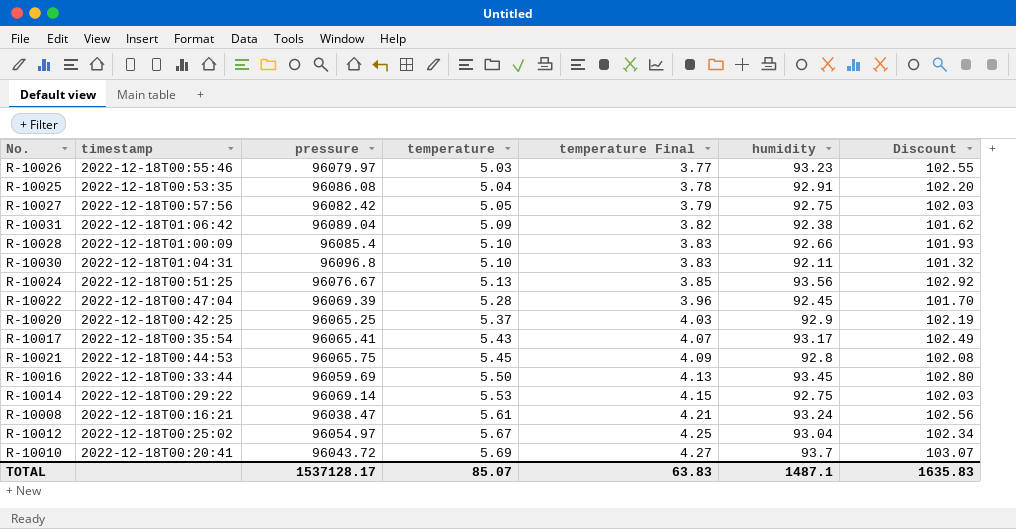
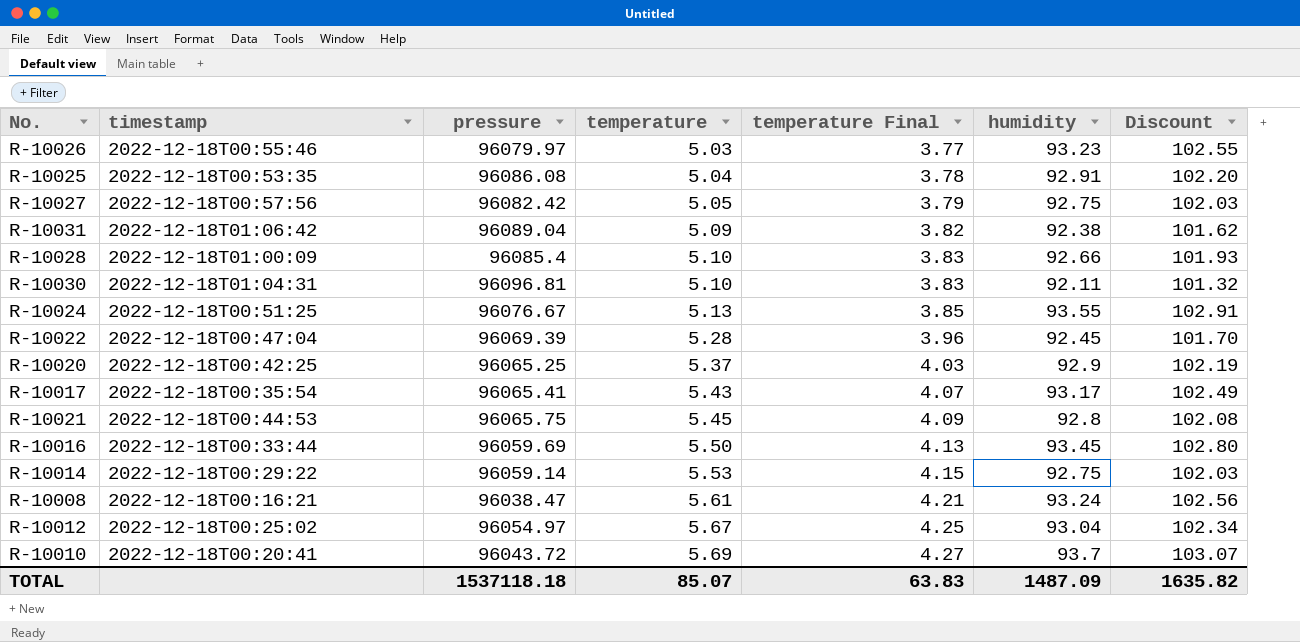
R-10030 | pressure: 96096.8 -> 96096.81
R-10024 | humidity: 93.56 -> 93.55
R-10024 | Discount: 102.92 -> 102.91
R-10014 | pressure: 96069.14 -> 96059.14
TOTAL | pressure: 1537128.17 -> 1537118.18
TOTAL | humidity: 1487.1 -> 1487.09
TOTAL | Discount: 1635.83 -> 1635.82

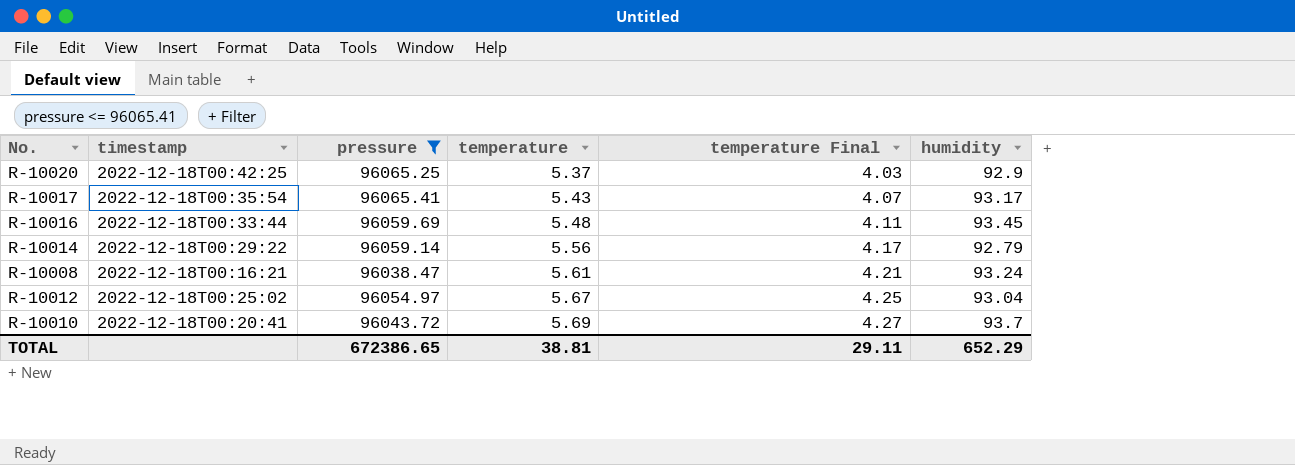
filter: none -> pressure <= 96065.41
column Discount | formula: [humidity] * 1.1 -> none
R-10016 | temperature: 5.50 -> 5.48
R-10016 | temperature Final: 4.13 -> 4.11
R-10014 | temperature: 5.53 -> 5.56
R-10014 | temperature Final: 4.15 -> 4.17
R-10014 | humidity: 92.75 -> 92.79
TOTAL | pressure: 1537118.18 -> 672386.65
TOTAL | temperature: 85.07 -> 38.81
TOTAL | temperature Final: 63.83 -> 29.11
TOTAL | humidity: 1487.09 -> 652.29

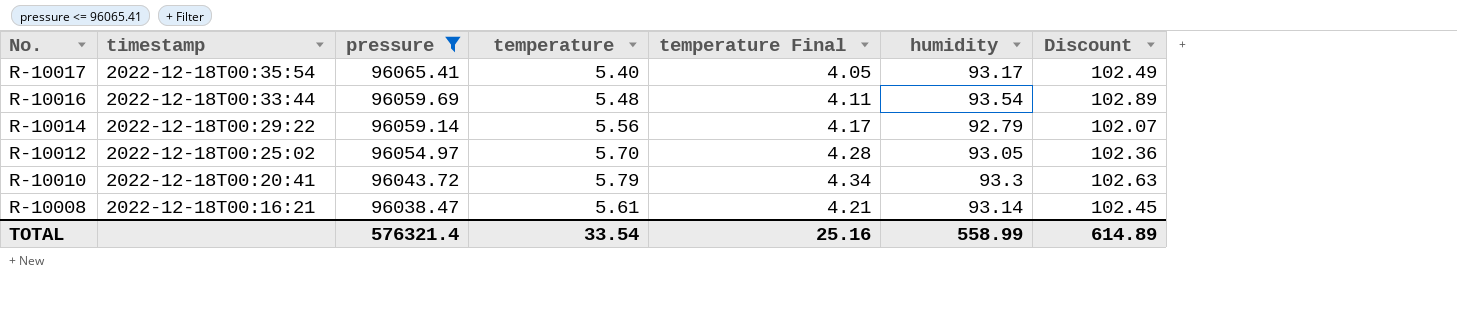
row order: temperature ascending -> No. descending
column Discount | formula: none -> [humidity] * 1.1
row R-10020: 2022-12-18T00:42:25 | 96065.25 | 5.37 | 4.03 | 92.9 -> none
R-10017 | temperature: 5.43 -> 5.40
R-10017 | temperature Final: 4.07 -> 4.05
R-10016 | humidity: 93.45 -> 93.54
R-10012 | temperature: 5.67 -> 5.70
R-10012 | temperature Final: 4.25 -> 4.28
R-10012 | humidity: 93.04 -> 93.05
R-10010 | temperature: 5.69 -> 5.79
R-10010 | temperature Final: 4.27 -> 4.34
R-10010 | humidity: 93.7 -> 93.3
R-10008 | humidity: 93.24 -> 93.14
TOTAL | pressure: 672386.65 -> 576321.4
TOTAL | temperature: 38.81 -> 33.54
TOTAL | temperature Final: 29.11 -> 25.16
TOTAL | humidity: 652.29 -> 558.99

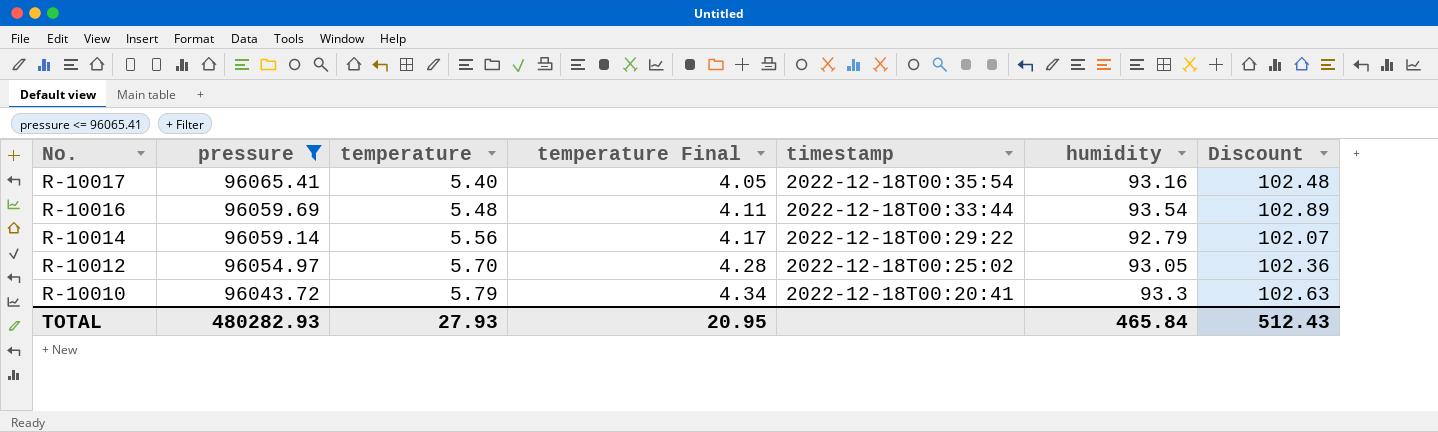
column timestamp | position: 2 -> 5
row R-10008: 2022-12-18T00:16:21 | 96038.47 | 5.61 | 4.21 | 93.14 | 102.45 -> none
R-10017 | humidity: 93.17 -> 93.16
R-10017 | Discount: 102.49 -> 102.48
TOTAL | pressure: 576321.4 -> 480282.93
TOTAL | temperature: 33.54 -> 27.93
TOTAL | temperature Final: 25.16 -> 20.95
TOTAL | humidity: 558.99 -> 465.84
TOTAL | Discount: 614.89 -> 512.43

